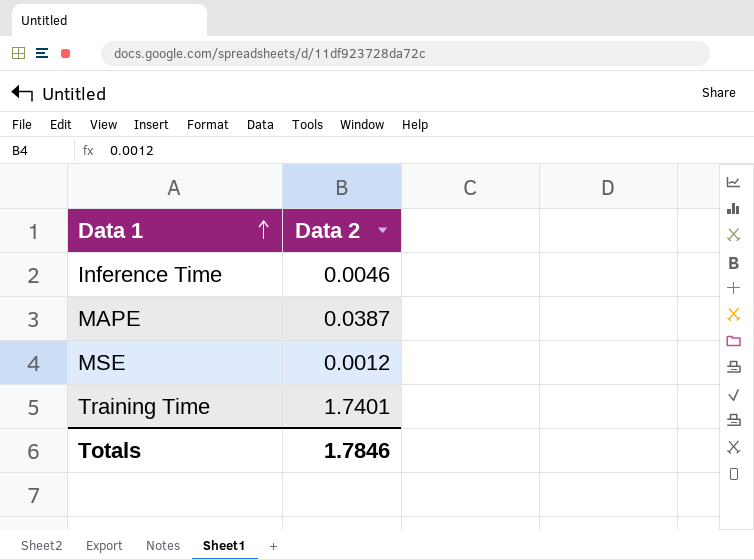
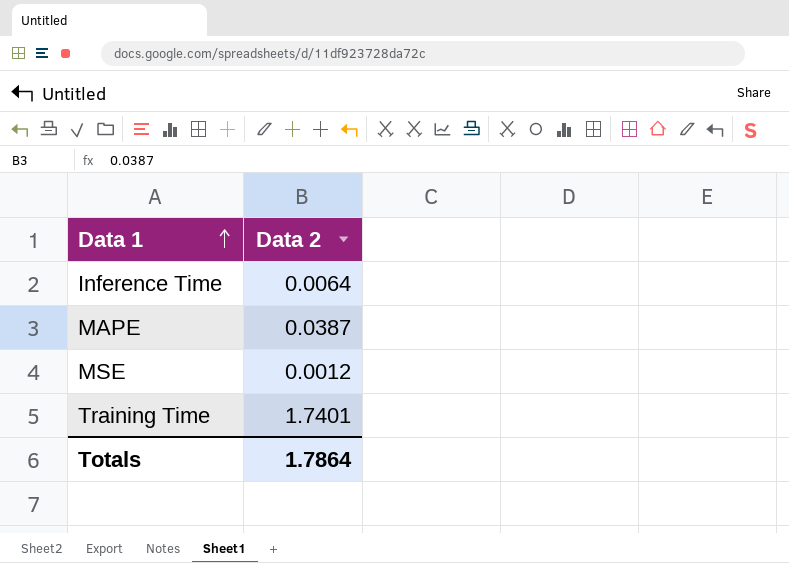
Inference Time | Data 2: 0.0046 -> 0.0064
Totals | Data 2: 1.7846 -> 1.7864

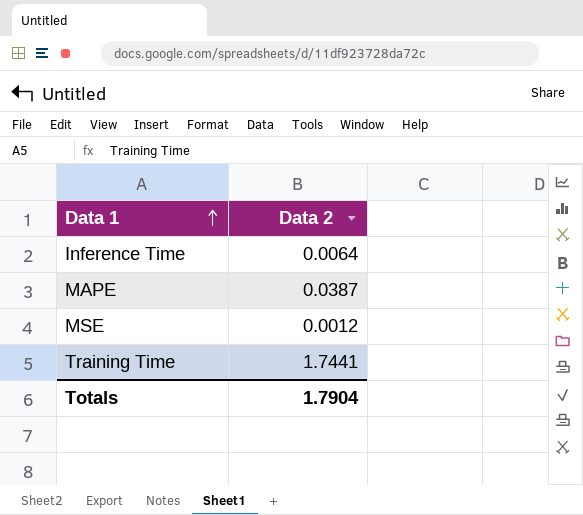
Training Time | Data 2: 1.7401 -> 1.7441
Totals | Data 2: 1.7864 -> 1.7904

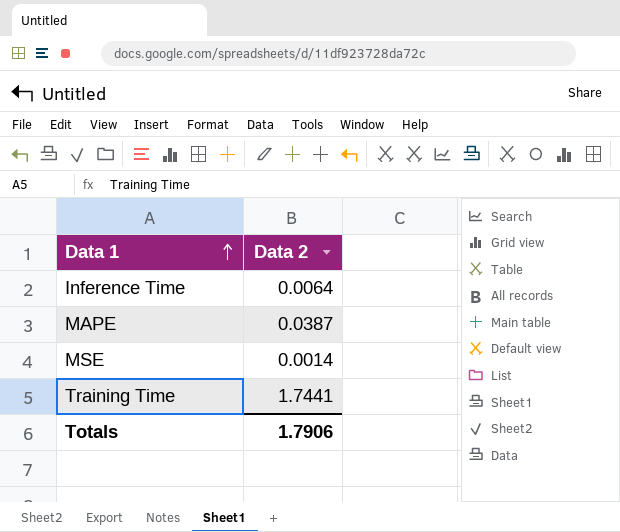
MSE | Data 2: 0.0012 -> 0.0014
Totals | Data 2: 1.7904 -> 1.7906

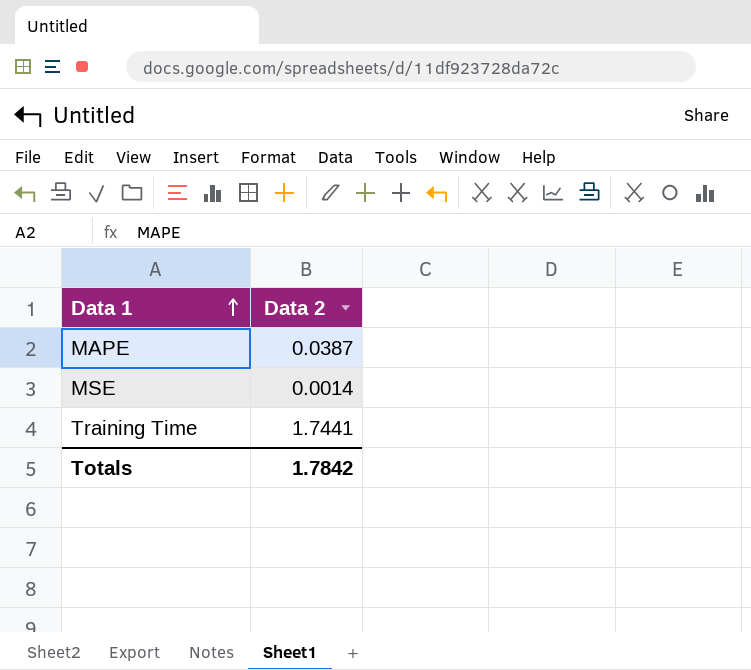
row Inference Time: 0.0064 -> none
Totals | Data 2: 1.7906 -> 1.7842

